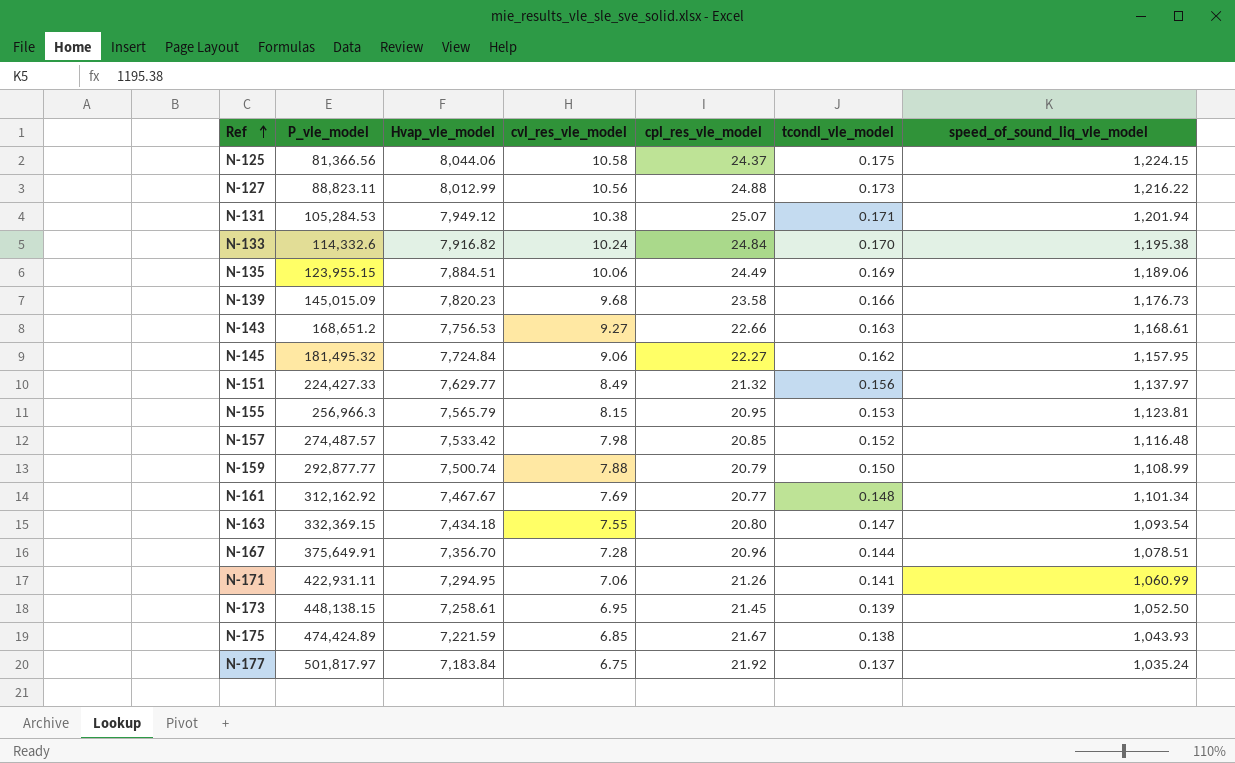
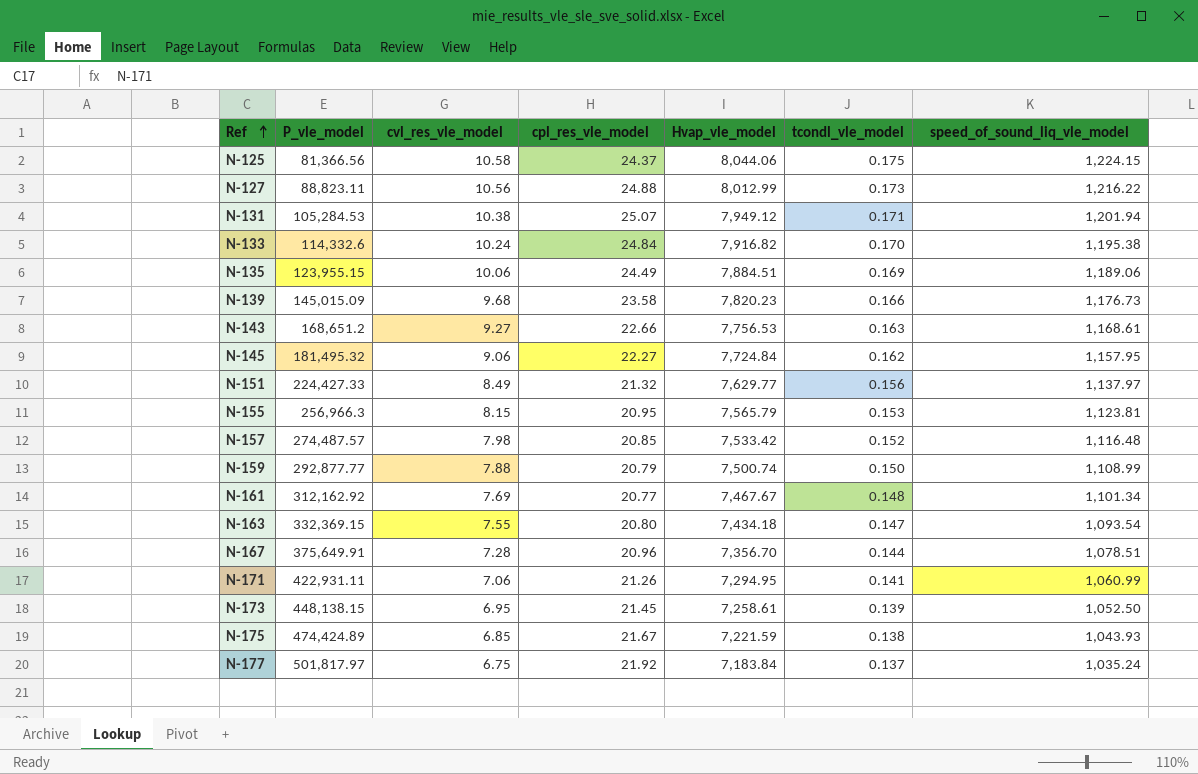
column Hvap_vle_model | position: 3 -> 5

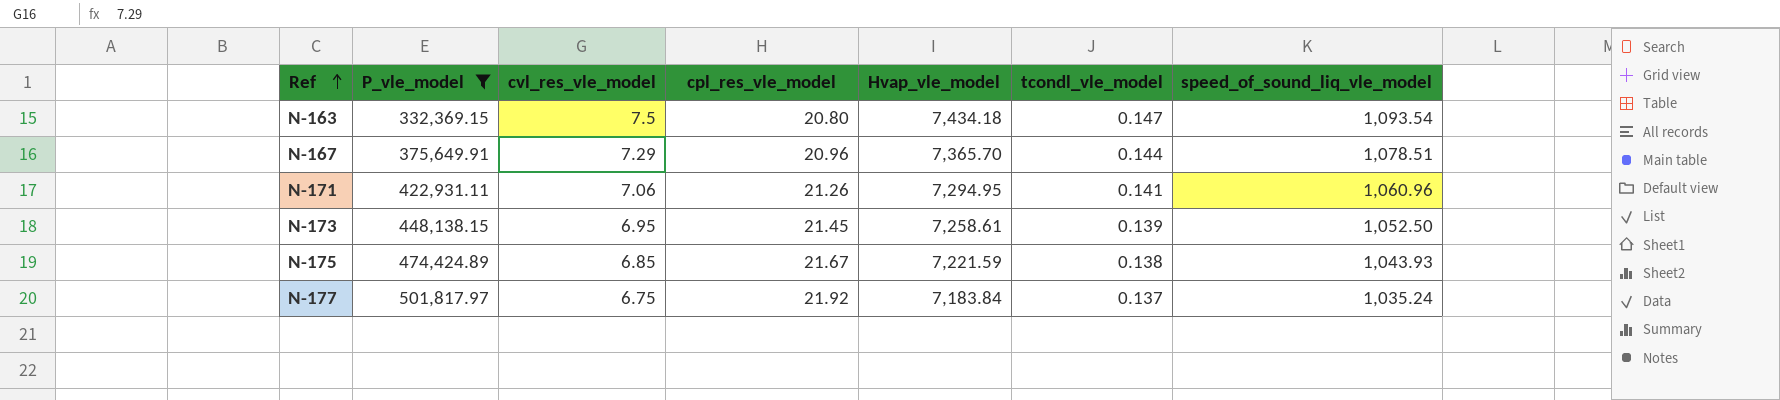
filter: none -> P_vle_model >= 332,369.15
N-163 | cvl_res_vle_model: 7.55 -> 7.5
N-167 | cvl_res_vle_model: 7.28 -> 7.29
N-167 | Hvap_vle_model: 7,356.70 -> 7,365.70
N-171 | speed_of_sound_liq_vle_model: 1,060.99 -> 1,060.96

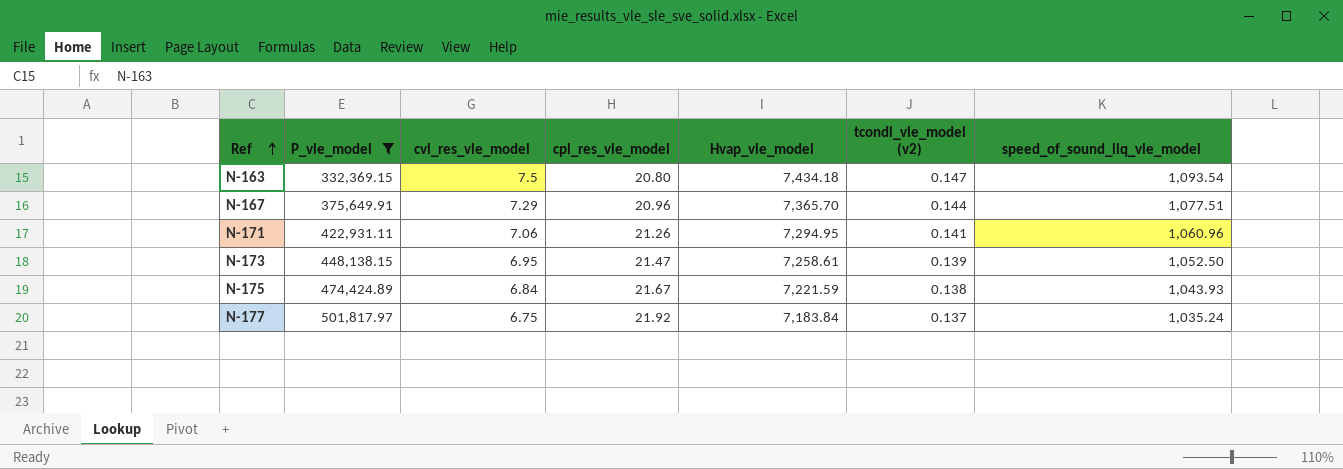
column name: tcondl_vle_model -> tcondl_vle_model (v2)
N-167 | speed_of_sound_liq_vle_model: 1,078.51 -> 1,077.51
N-173 | cpl_res_vle_model: 21.45 -> 21.47
N-175 | cvl_res_vle_model: 6.85 -> 6.84

